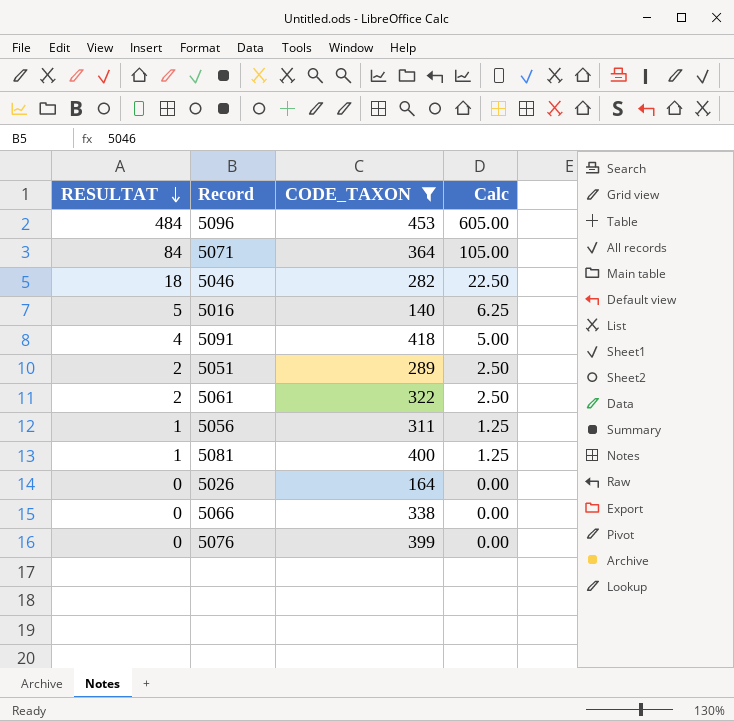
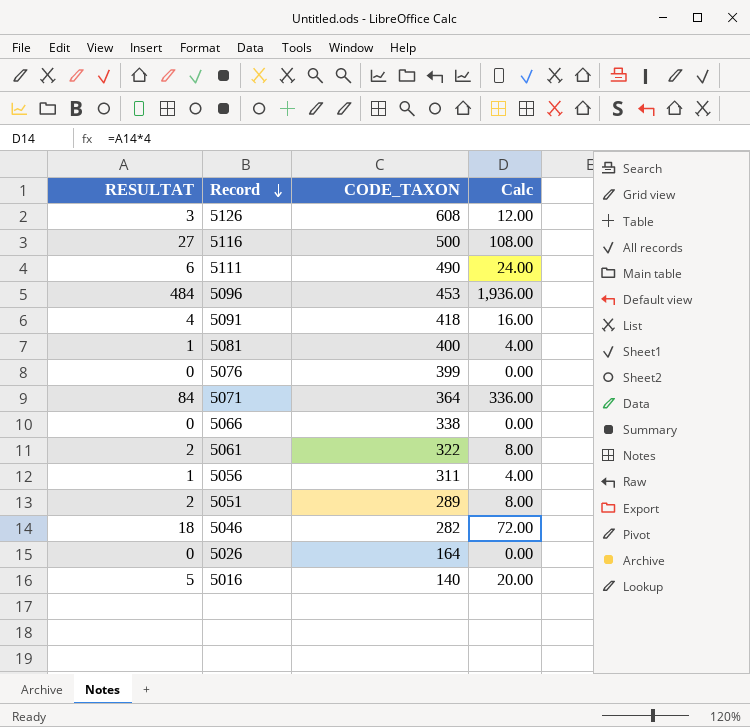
filter: CODE_TAXON <= 453 -> none
row order: RESULTAT descending -> Record descending
column Calc | formula: [RESULTAT] * 1.25 -> [RESULTAT] * 4

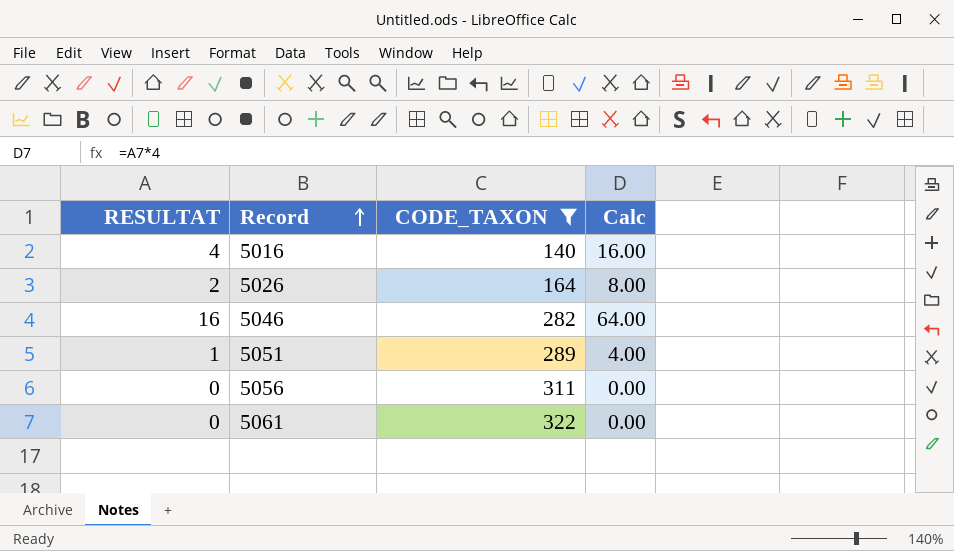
filter: none -> CODE_TAXON <= 322
row order: Record descending -> Record ascending
5016 | RESULTAT: 5 -> 4
5016 | Calc: 20.00 -> 16.00
5026 | RESULTAT: 0 -> 2
5026 | Calc: 0.00 -> 8.00
5046 | RESULTAT: 18 -> 16
5046 | Calc: 72.00 -> 64.00
5051 | RESULTAT: 2 -> 1
5051 | Calc: 8.00 -> 4.00
5056 | RESULTAT: 1 -> 0
5056 | Calc: 4.00 -> 0.00
5061 | RESULTAT: 2 -> 0
5061 | Calc: 8.00 -> 0.00

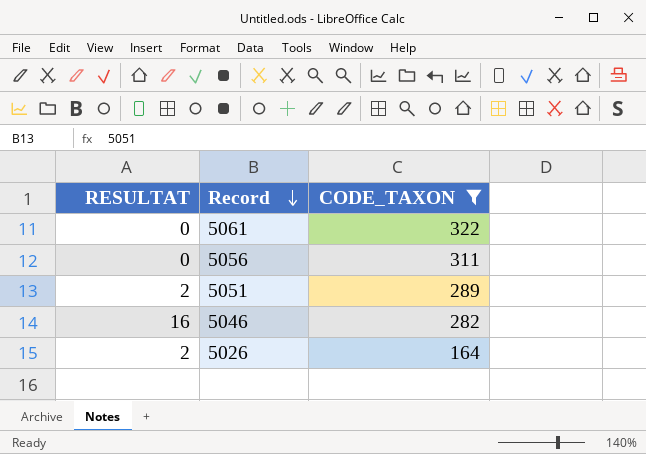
row order: Record ascending -> Record descending
column Calc | formula: [RESULTAT] * 4 -> none
row 5016: 4 | 140 | 16.00 -> none
5051 | RESULTAT: 1 -> 2

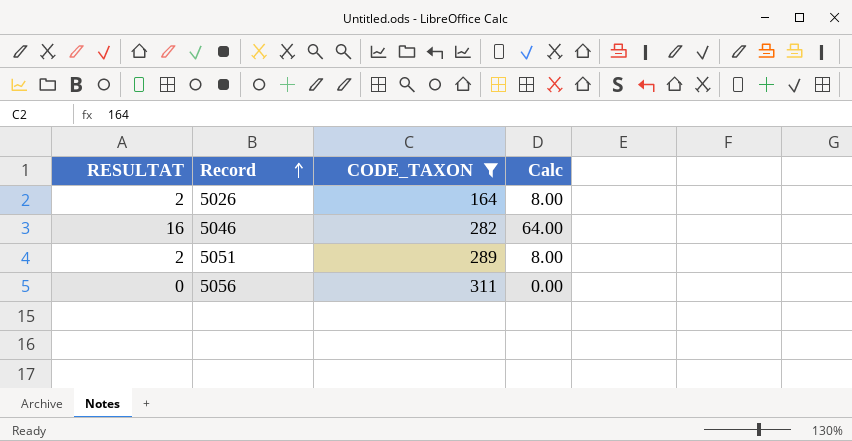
row order: Record descending -> Record ascending
column Calc | formula: none -> [RESULTAT] * 4
row 5061: 0 | 322 -> none

